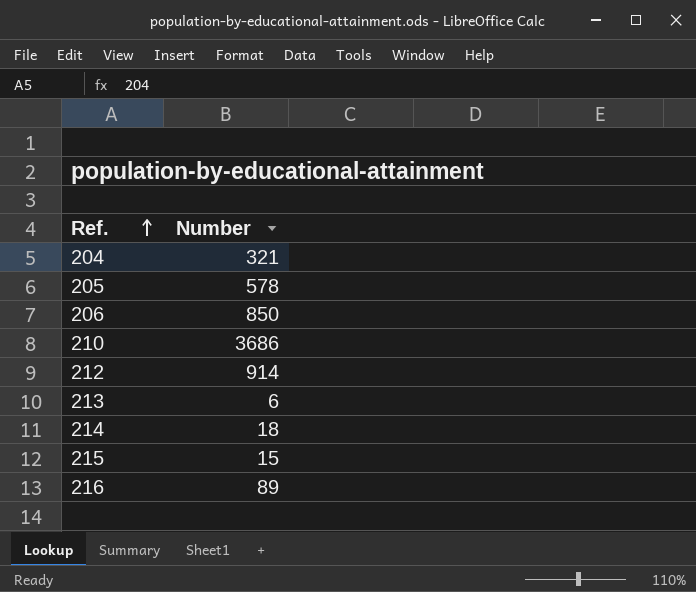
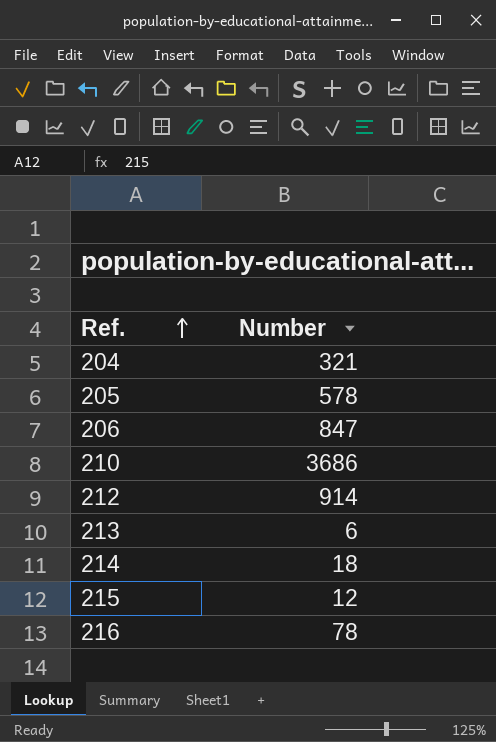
206 | Number: 850 -> 847
215 | Number: 15 -> 12
216 | Number: 89 -> 78

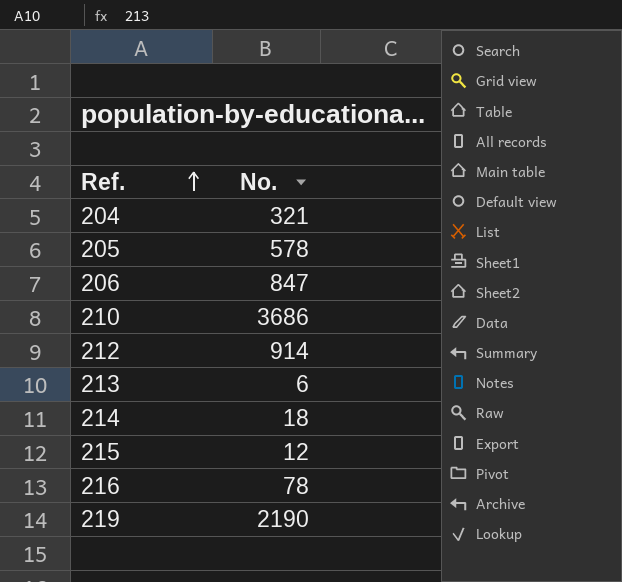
column name: Number -> No.
row 219: none -> 2190

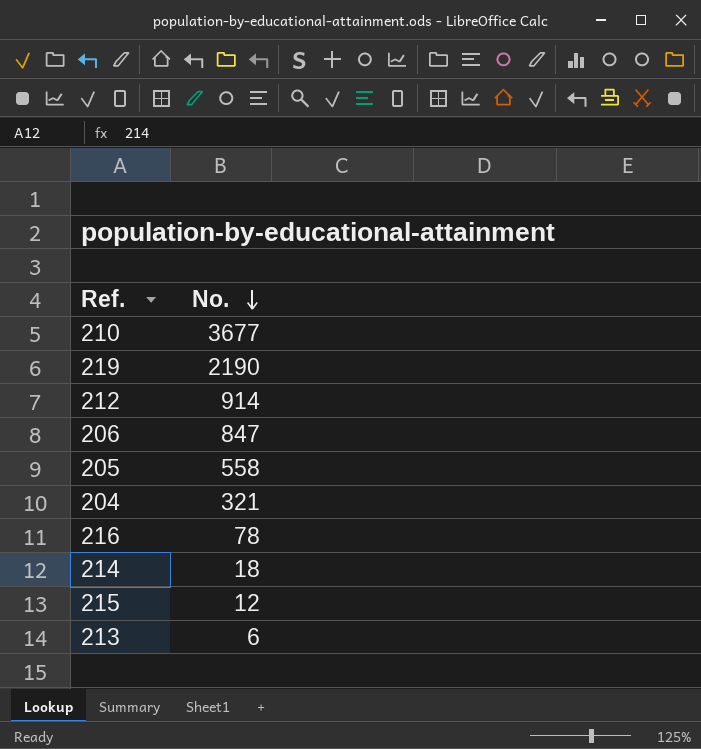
row order: Ref. ascending -> No. descending
210 | No.: 3686 -> 3677
205 | No.: 578 -> 558

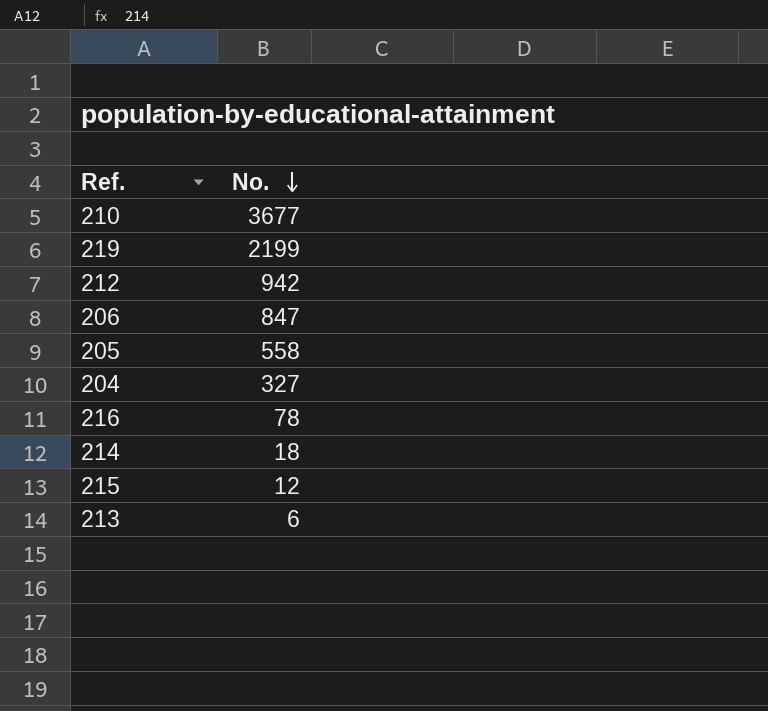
219 | No.: 2190 -> 2199
212 | No.: 914 -> 942
204 | No.: 321 -> 327

